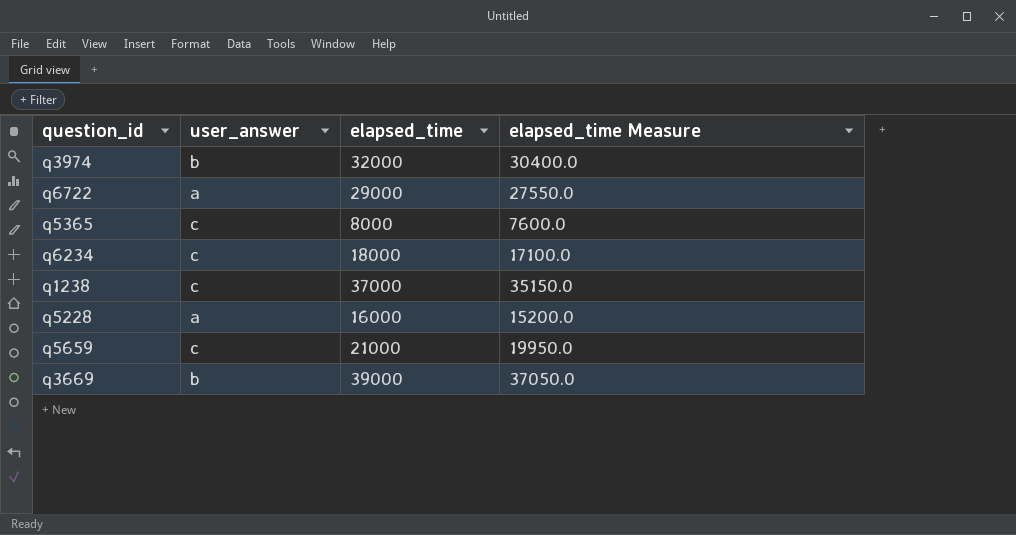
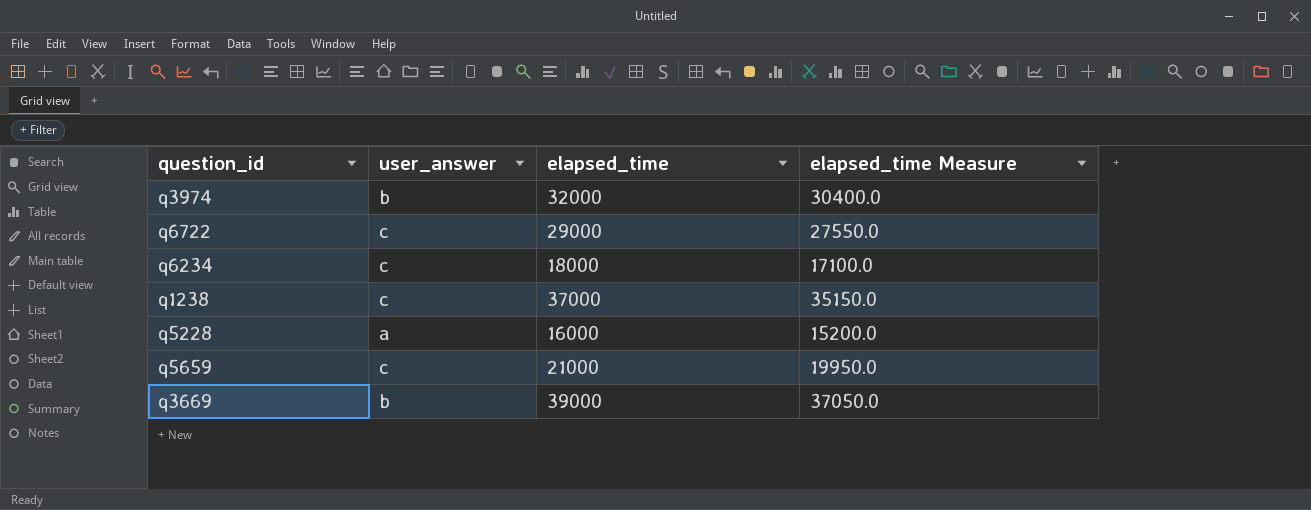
row q5365: c | 8000 | 7600.0 -> none
q6722 | user_answer: a -> c

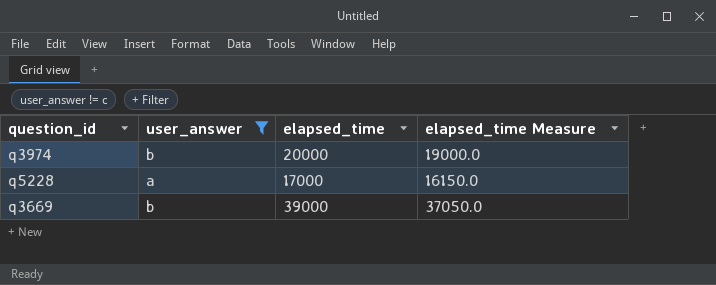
filter: none -> user_answer != c
q3974 | elapsed_time: 32000 -> 20000
q3974 | elapsed_time Measure: 30400.0 -> 19000.0
q5228 | elapsed_time: 16000 -> 17000
q5228 | elapsed_time Measure: 15200.0 -> 16150.0

